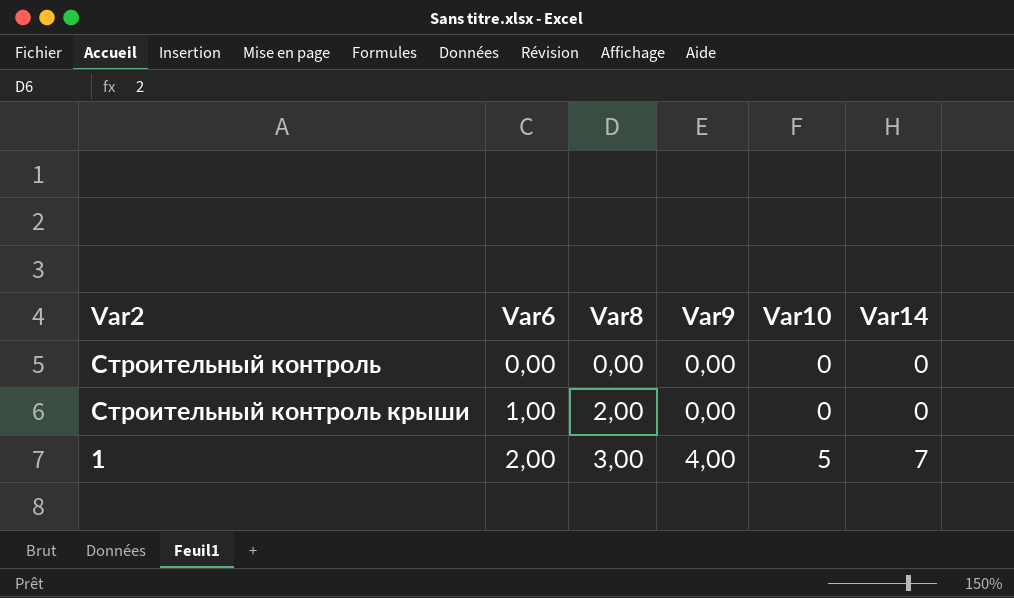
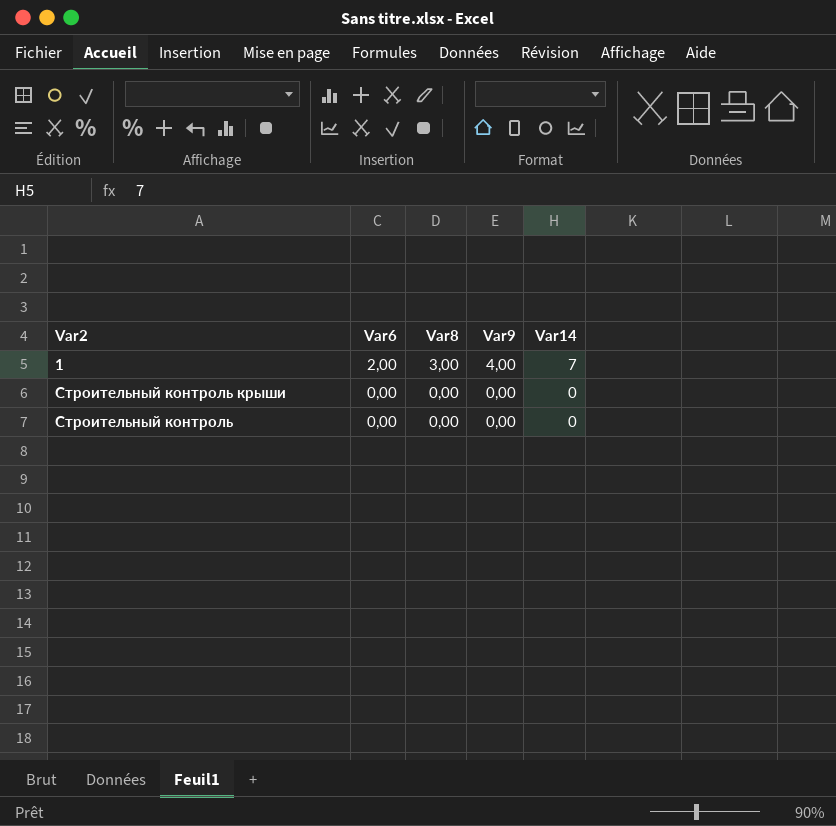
row order: Var6 ascending -> Var6 descending
column Var10 | position: 5 -> none
Строительный контроль крыши | Var6: 1,00 -> 0,00
Строительный контроль крыши | Var8: 2,00 -> 0,00

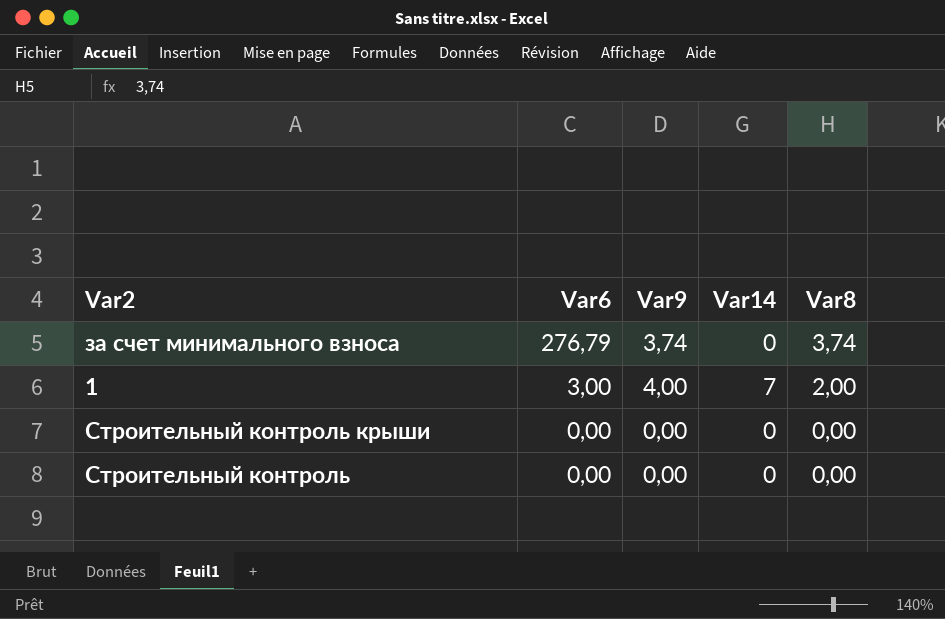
column Var8 | position: 3 -> 5
row за счет минимального взноса: none -> 276,79 | 3,74 | 0 | 3,74
1 | Var6: 2,00 -> 3,00
1 | Var8: 3,00 -> 2,00

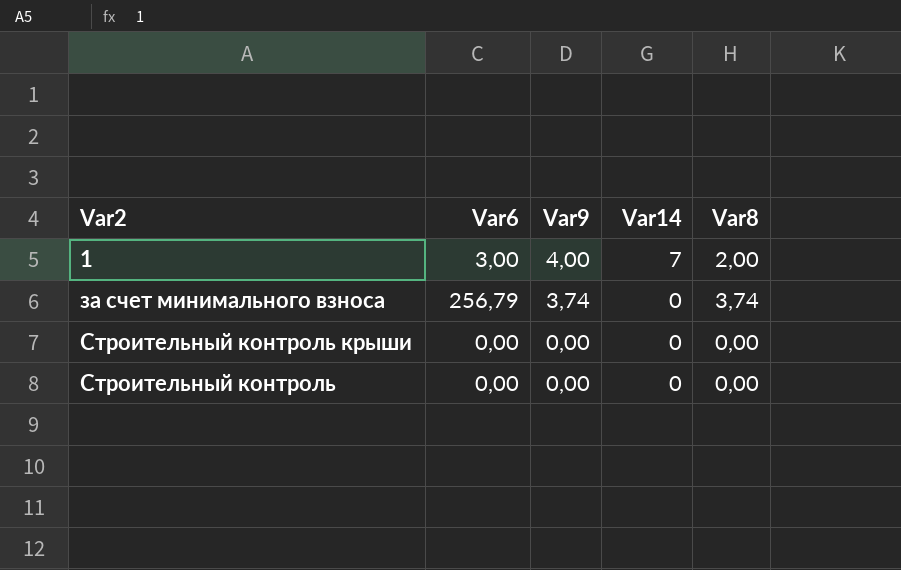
row order: Var6 descending -> Var9 descending
за счет минимального взноса | Var6: 276,79 -> 256,79

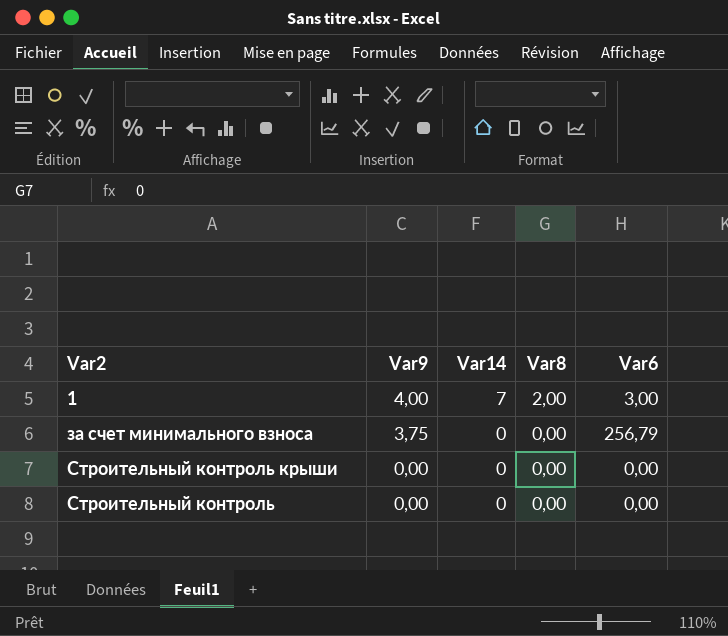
column Var6 | position: 2 -> 5
за счет минимального взноса | Var9: 3,74 -> 3,75
за счет минимального взноса | Var8: 3,74 -> 0,00

